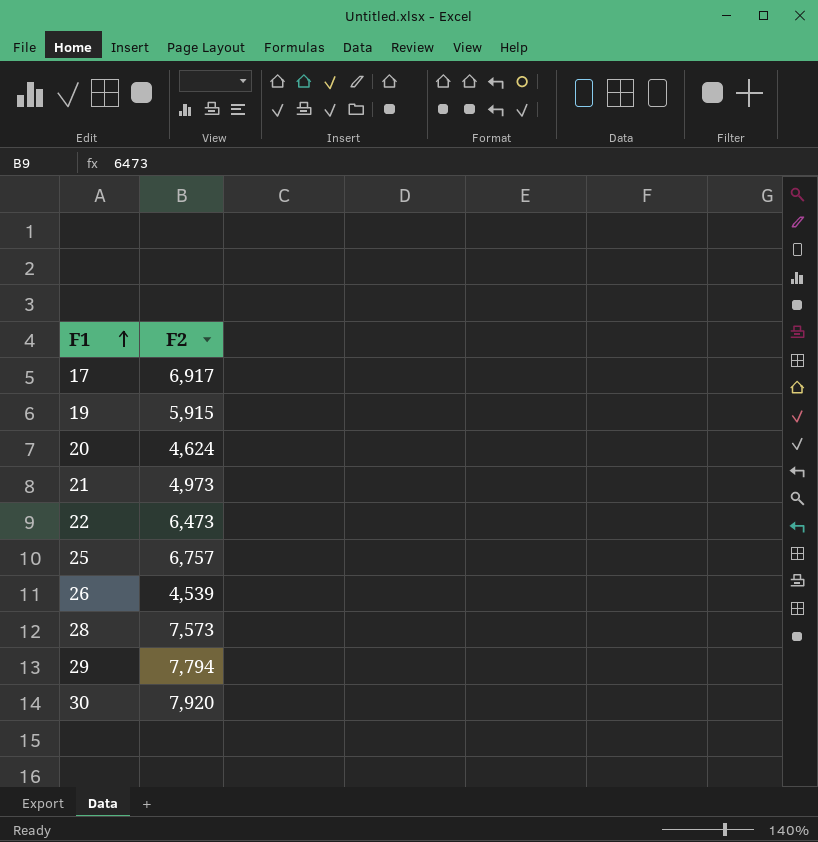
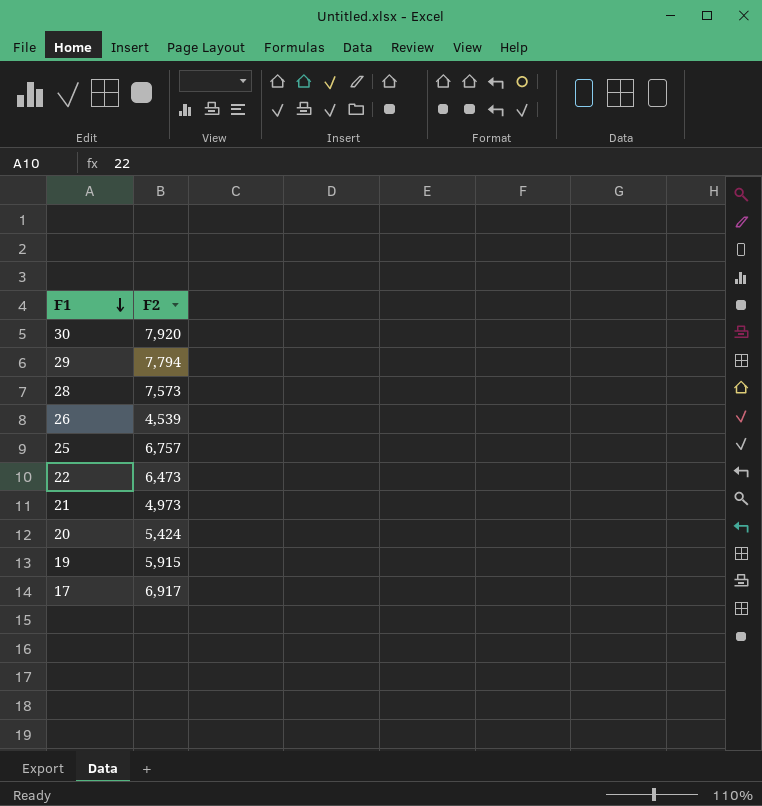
row order: F1 ascending -> F1 descending
20 | F2: 4,624 -> 5,424

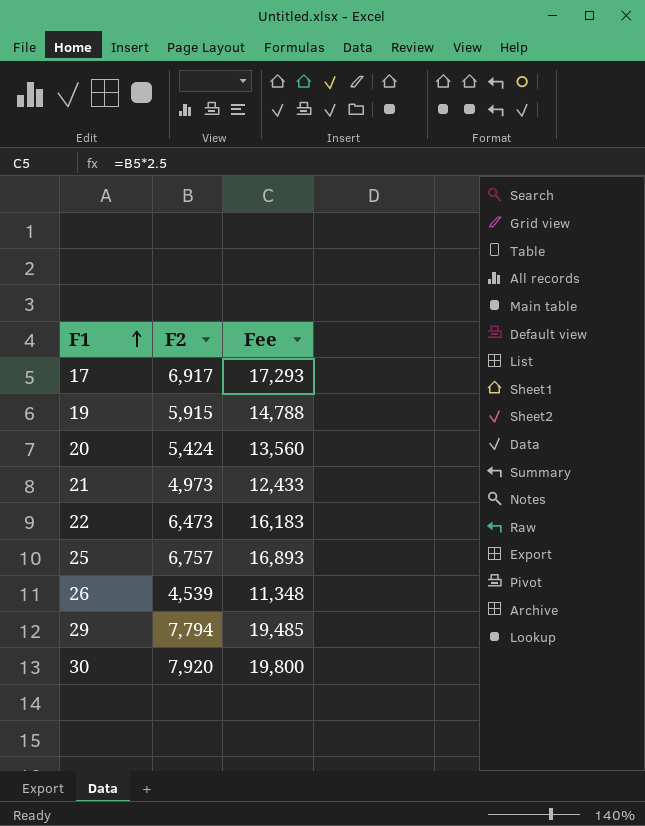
row order: F1 descending -> F1 ascending
column Fee | formula: none -> [F2] * 2.5
row 28: 7,573 -> none

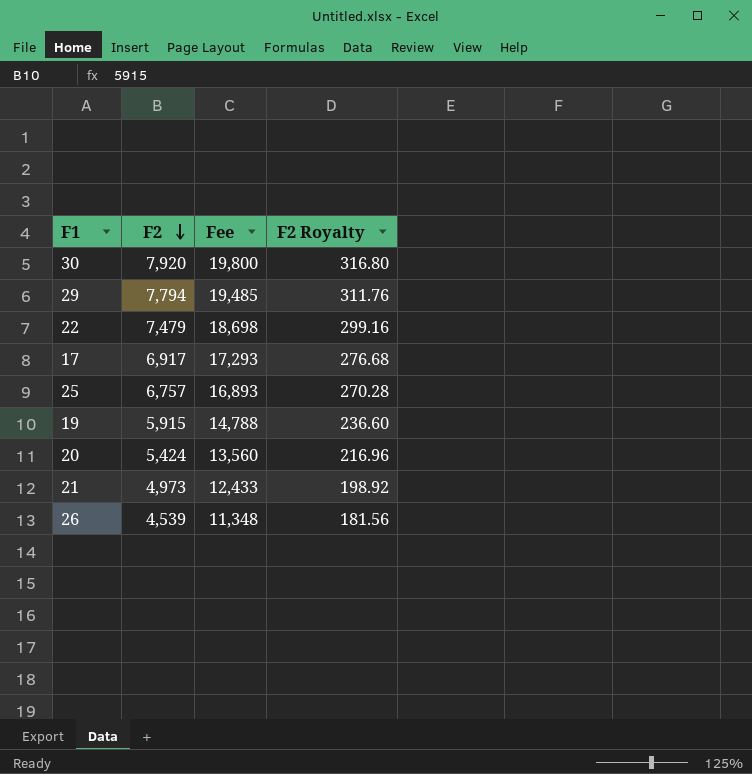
row order: F1 ascending -> F2 descending
column F2 Royalty | formula: none -> [F2] * 0.04
22 | F2: 6,473 -> 7,479
22 | Fee: 16,183 -> 18,698

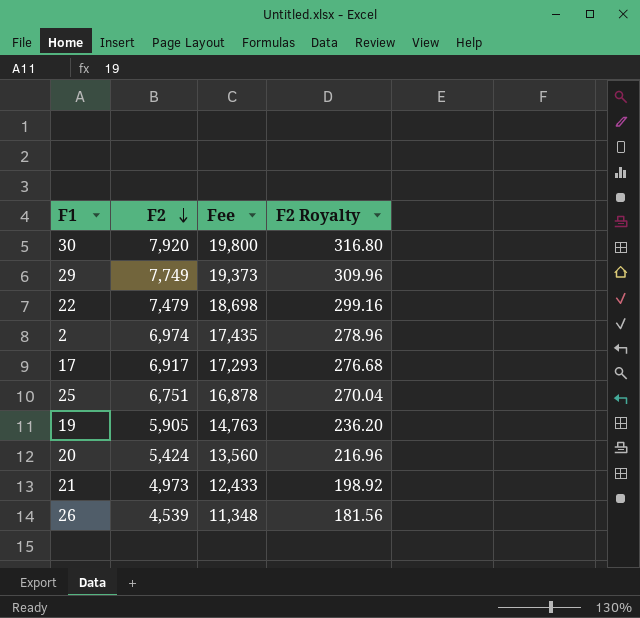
29 | F2: 7,794 -> 7,749
29 | Fee: 19,485 -> 19,373
29 | F2 Royalty: 311.76 -> 309.96
row 2: none -> 6,974 | 17,435 | 278.96
25 | F2: 6,757 -> 6,751
25 | Fee: 16,893 -> 16,878
25 | F2 Royalty: 270.28 -> 270.04
19 | F2: 5,915 -> 5,905
19 | Fee: 14,788 -> 14,763
19 | F2 Royalty: 236.60 -> 236.20

